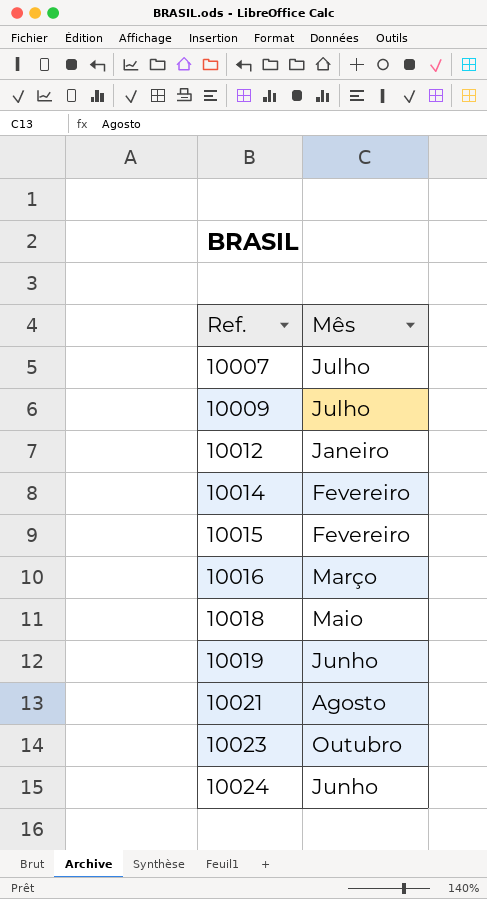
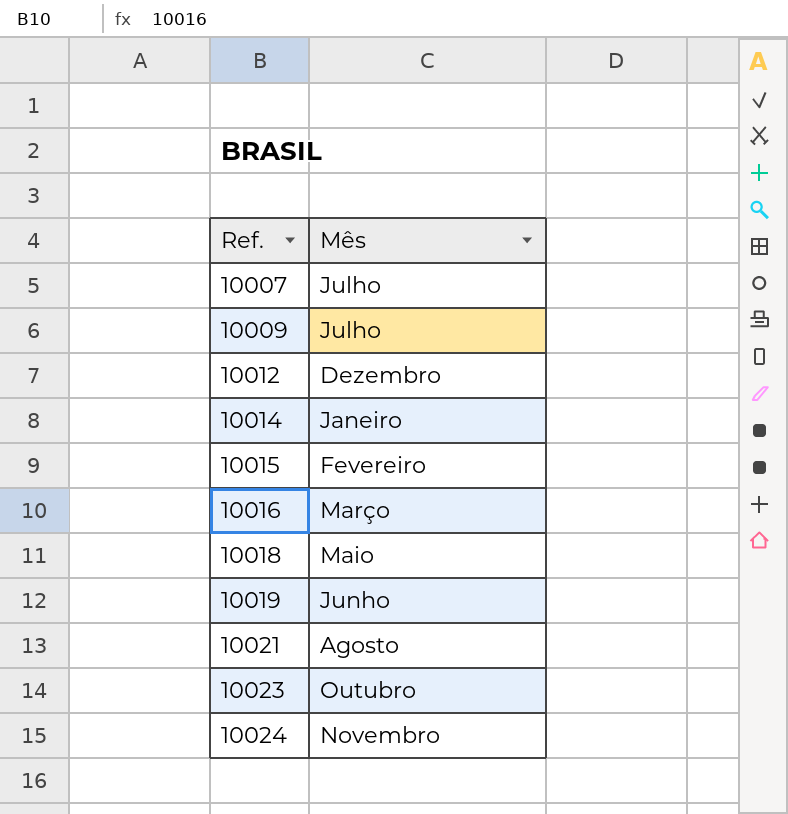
10012 | Mês: Janeiro -> Dezembro
10014 | Mês: Fevereiro -> Janeiro
10024 | Mês: Junho -> Novembro

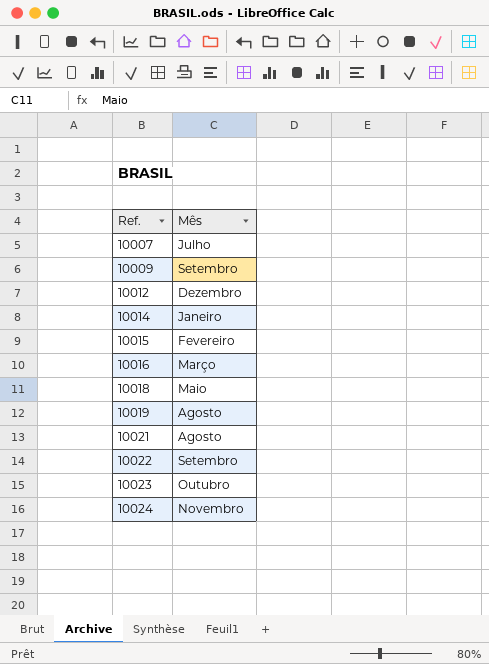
10009 | Mês: Julho -> Setembro
10019 | Mês: Junho -> Agosto
row 10022: none -> Setembro

